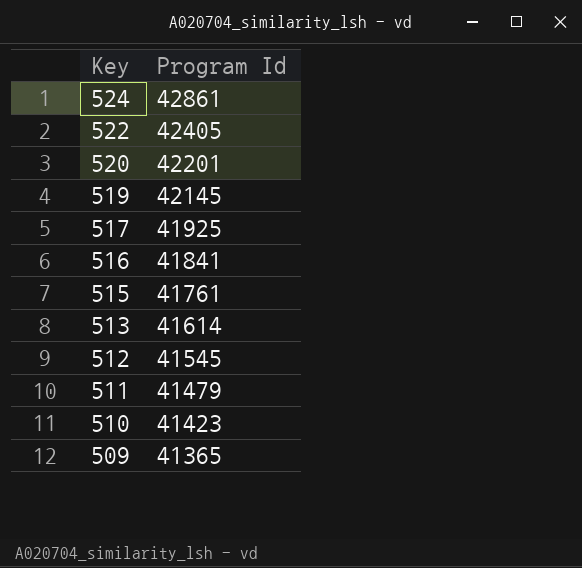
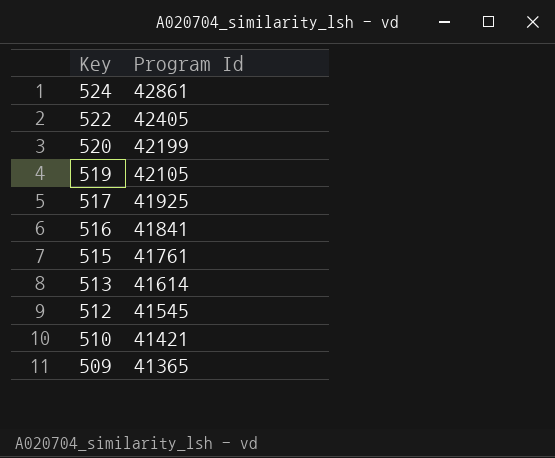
row 511: 41479 -> none
520 | Program Id: 42201 -> 42199
519 | Program Id: 42145 -> 42105
510 | Program Id: 41423 -> 41421

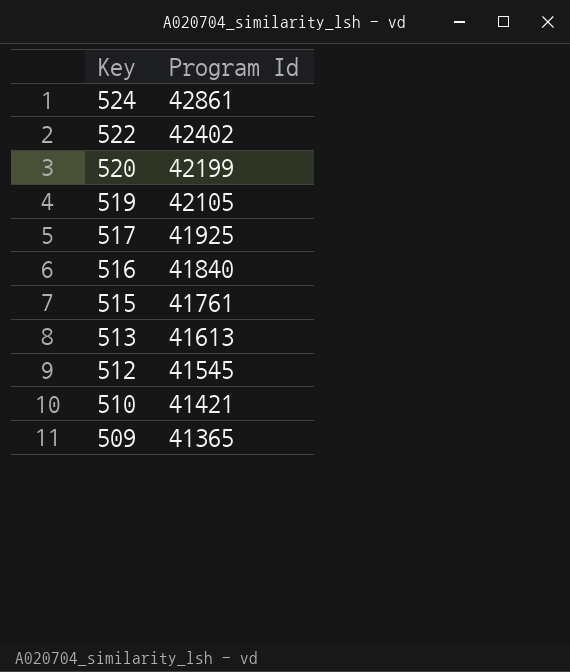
522 | Program Id: 42405 -> 42402
516 | Program Id: 41841 -> 41840
513 | Program Id: 41614 -> 41613

